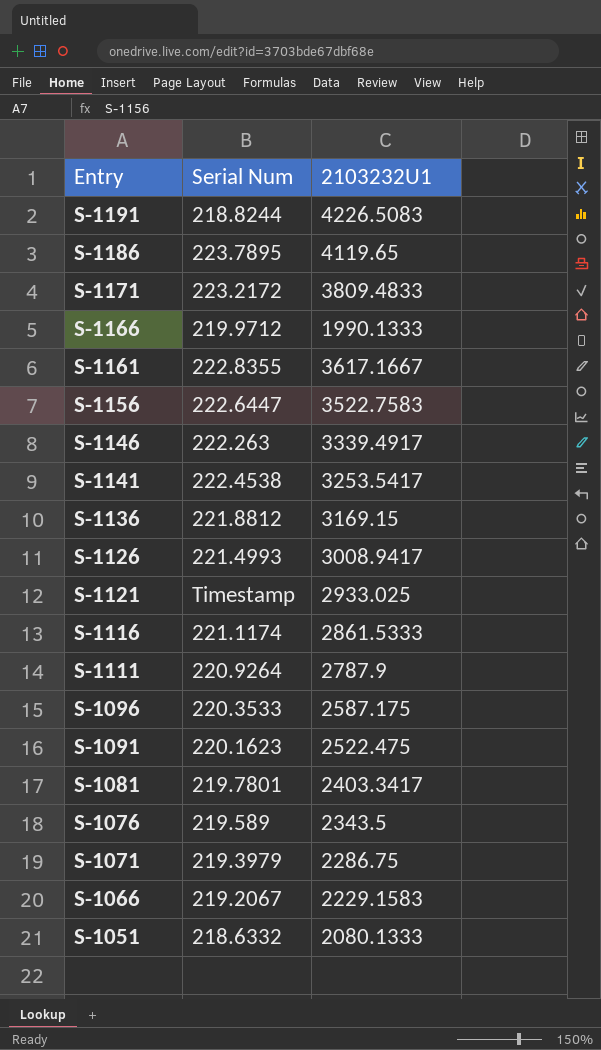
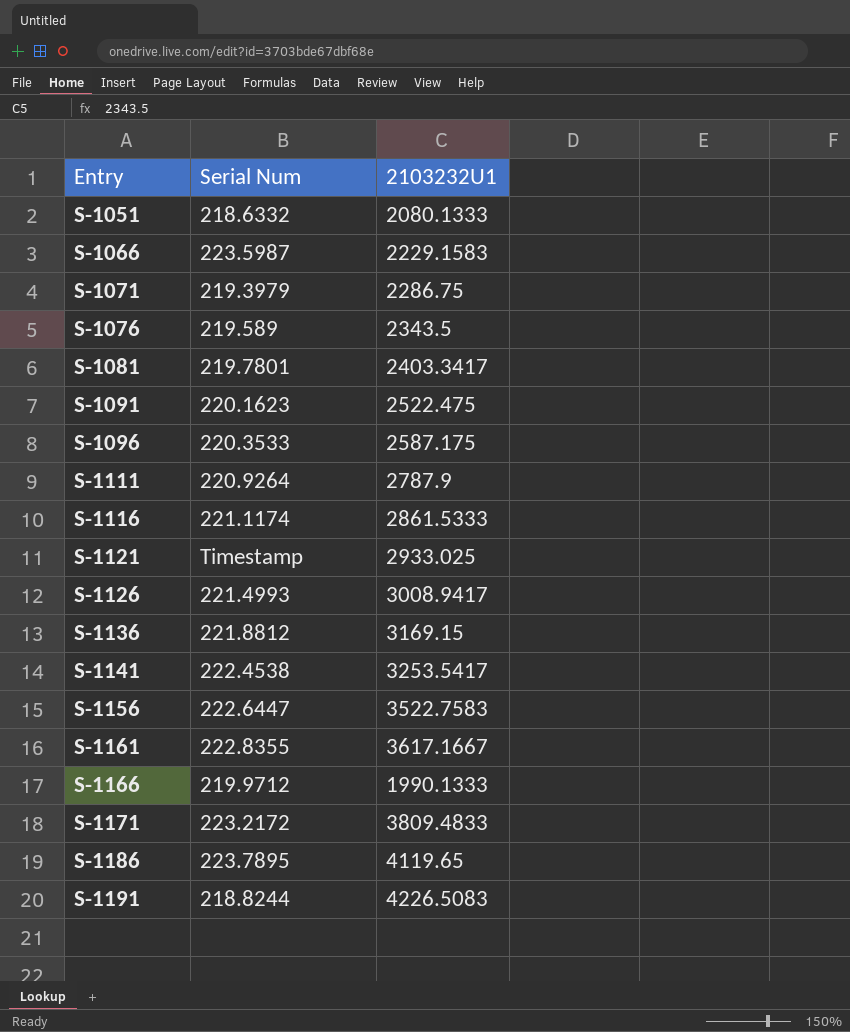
row order: Entry descending -> Entry ascending
row S-1146: 222.263 | 3339.4917 -> none
S-1066 | Serial Num: 219.2067 -> 223.5987

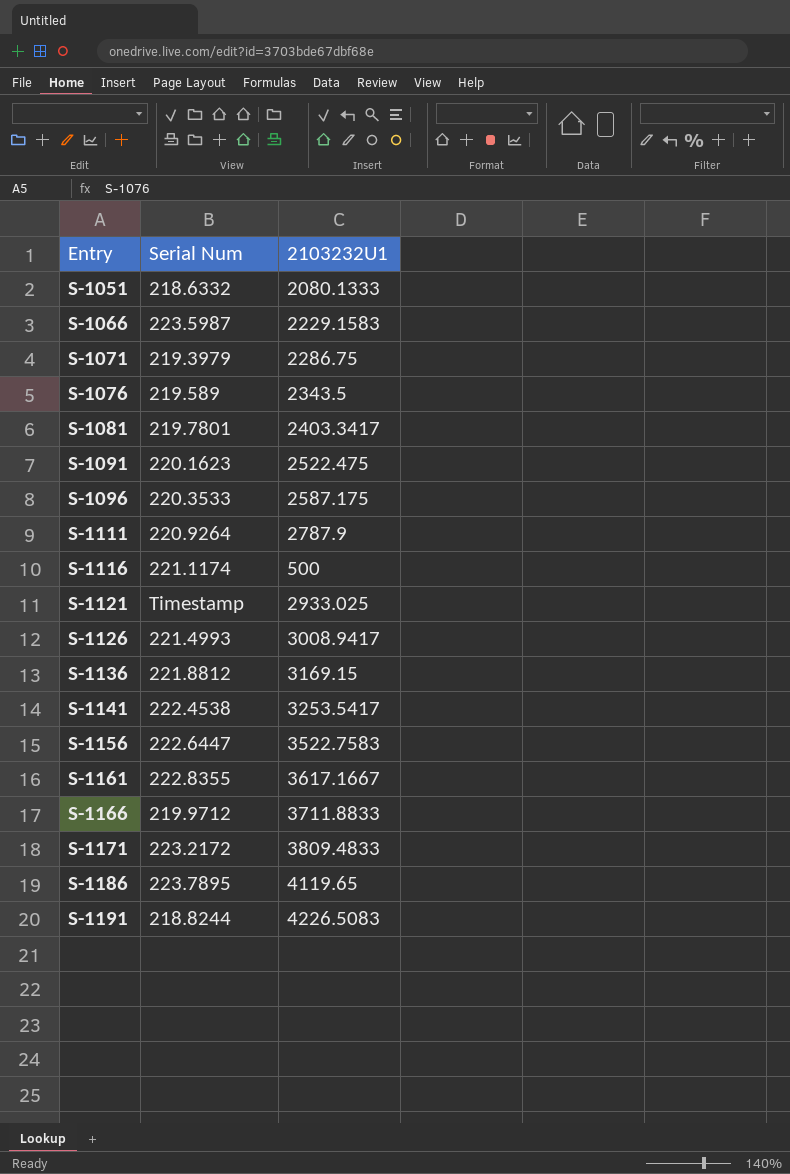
S-1116 | 2103232U1: 2861.5333 -> 500
S-1166 | 2103232U1: 1990.1333 -> 3711.8833

